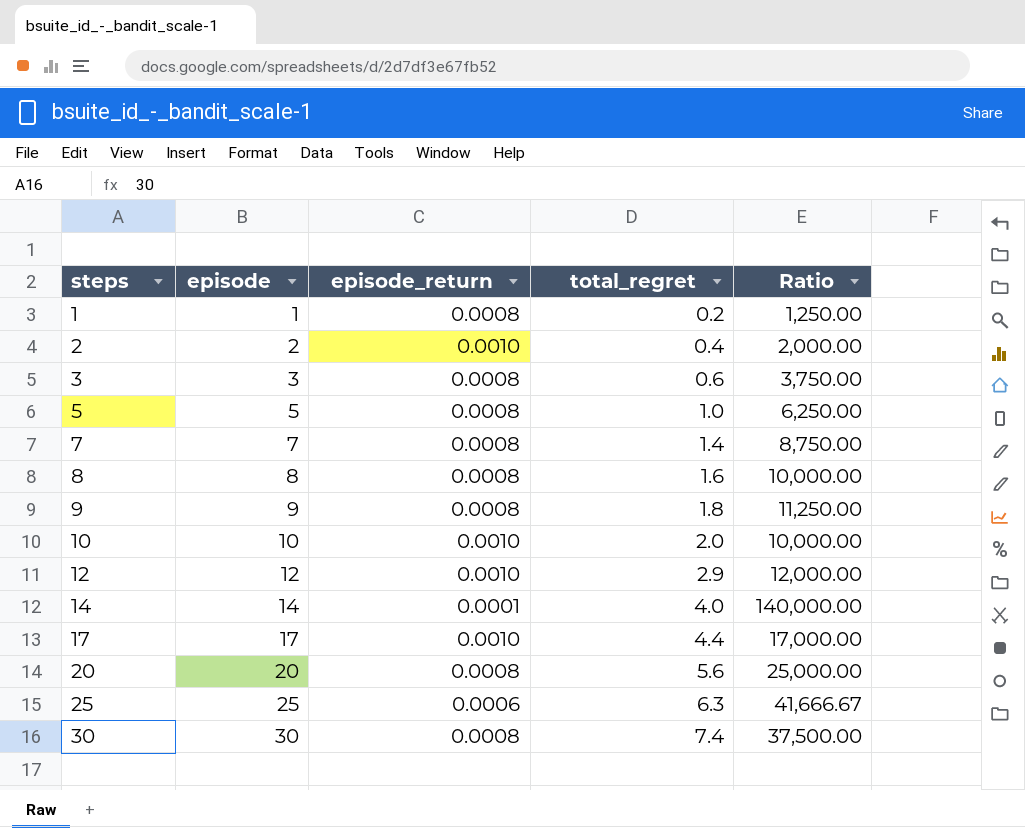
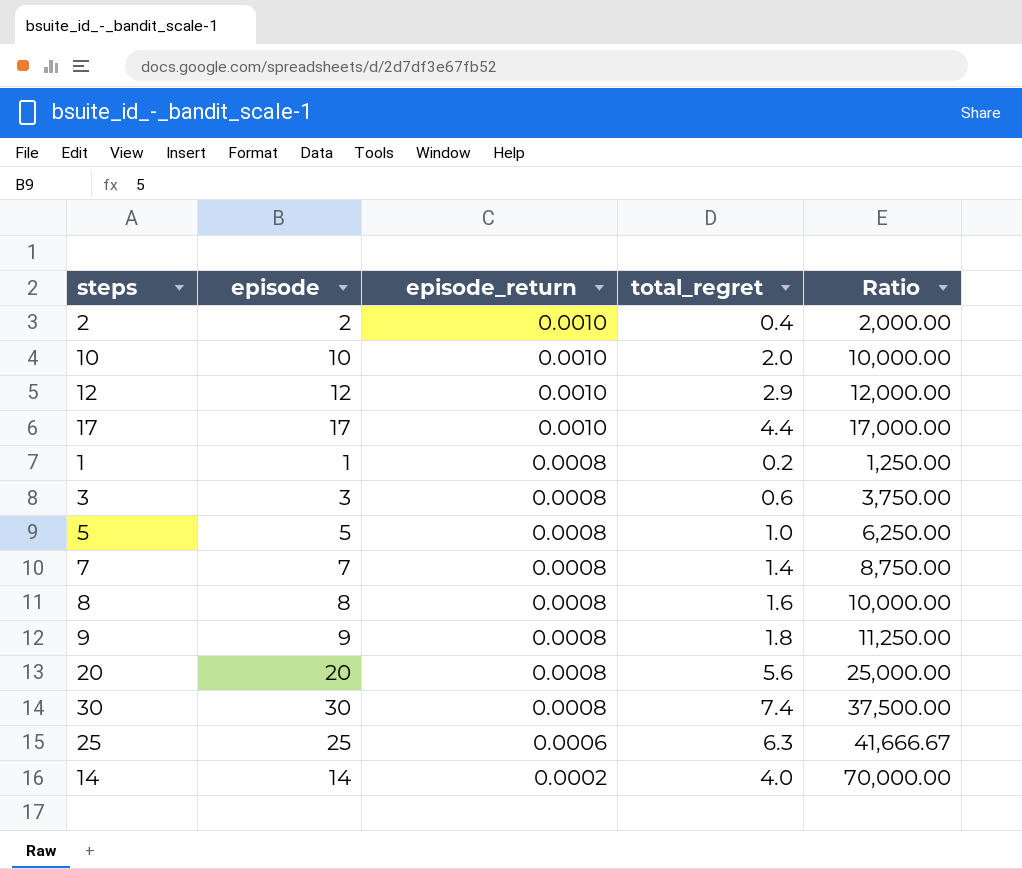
row order: steps ascending -> episode_return descending
14 | episode_return: 0.0001 -> 0.0002
14 | Ratio: 140,000.00 -> 70,000.00

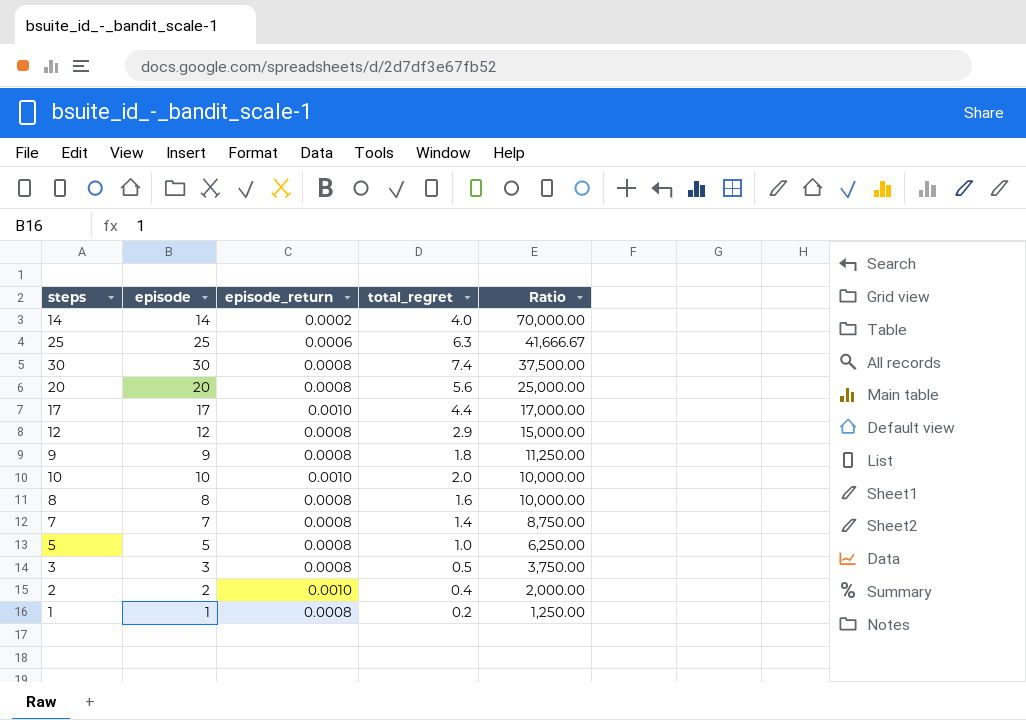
row order: episode_return descending -> Ratio descending
12 | episode_return: 0.0010 -> 0.0008
12 | Ratio: 12,000.00 -> 15,000.00
3 | total_regret: 0.6 -> 0.5

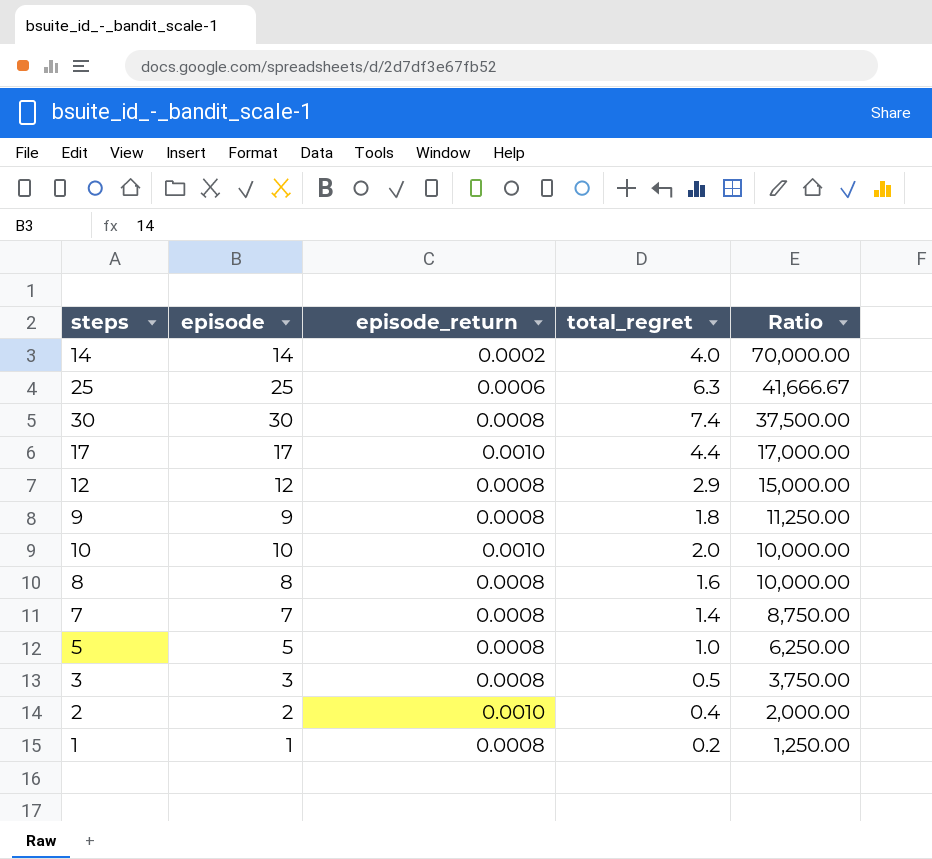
row 20: 20 | 0.0008 | 5.6 | 25,000.00 -> none

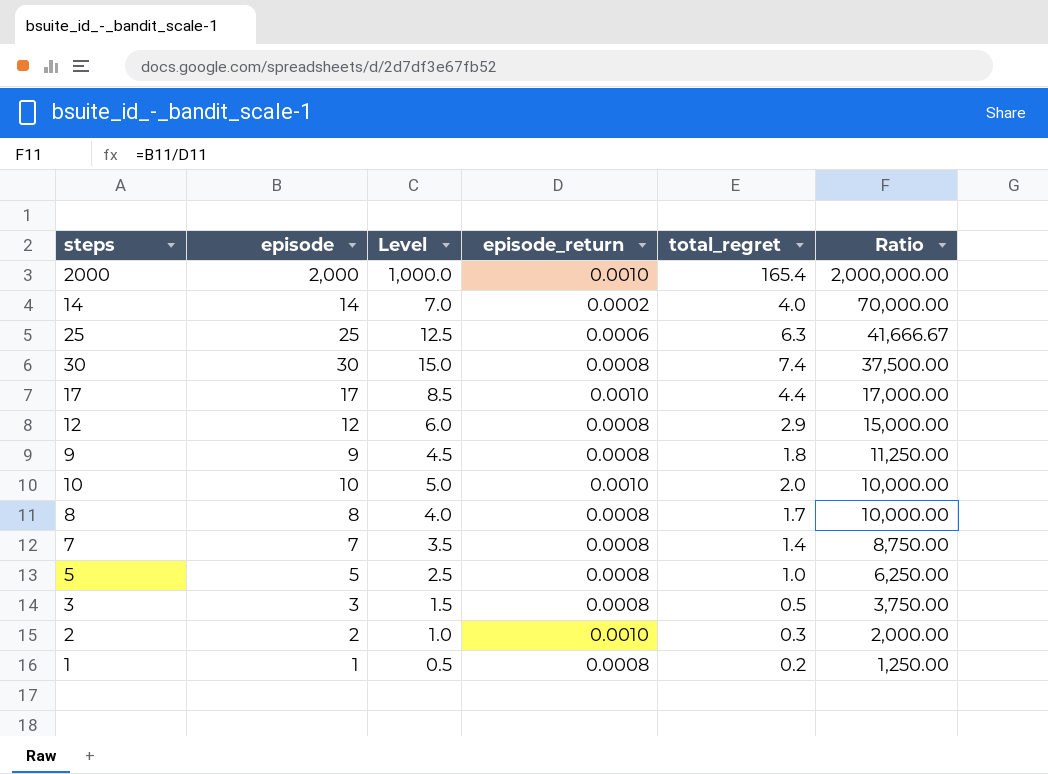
column Level | formula: none -> [episode] * 0.5
row 2000: none -> 2,000 | 1,000.0 | 0.0010 | 165.4 | 2,000,000.00
8 | total_regret: 1.6 -> 1.7
2 | total_regret: 0.4 -> 0.3

